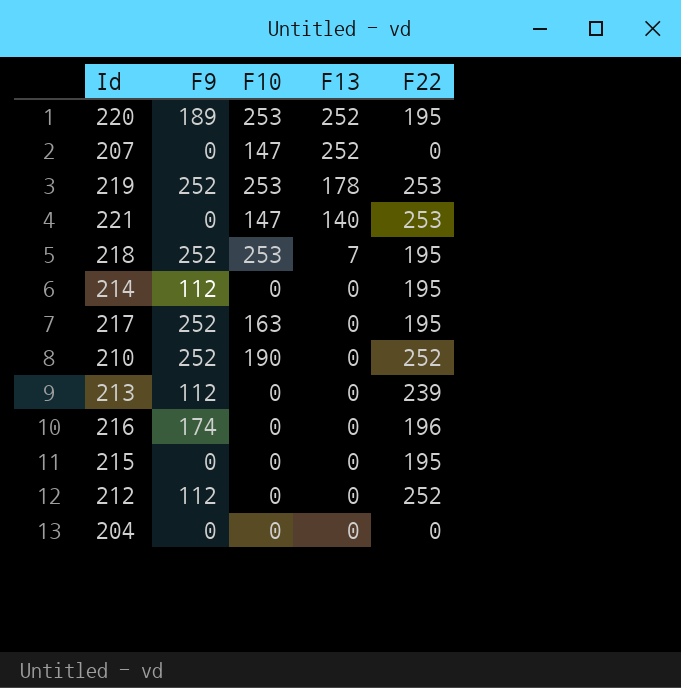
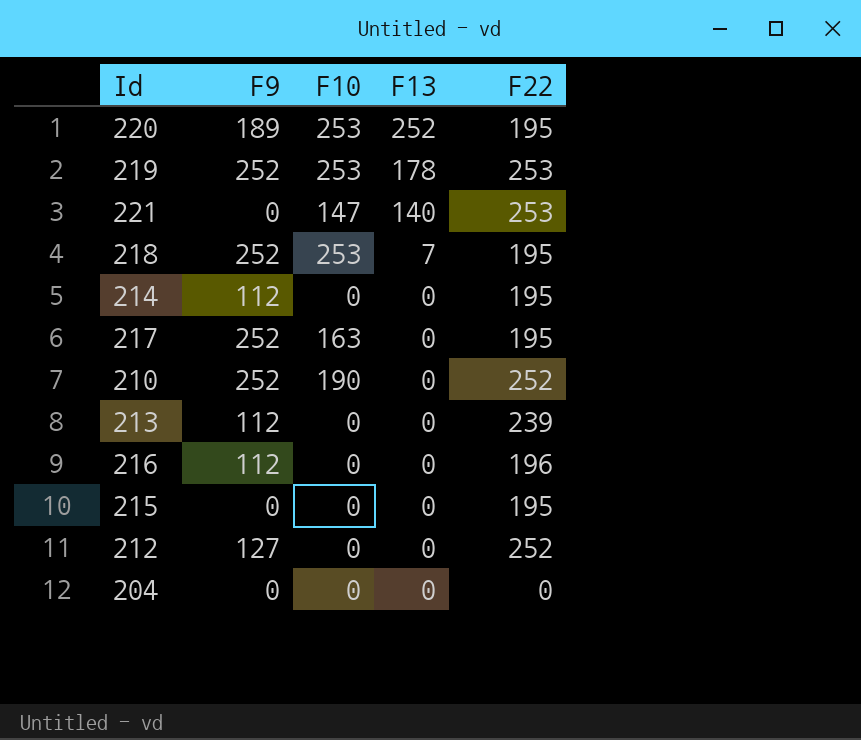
row 207: 0 | 147 | 252 | 0 -> none
216 | F9: 174 -> 112
212 | F9: 112 -> 127

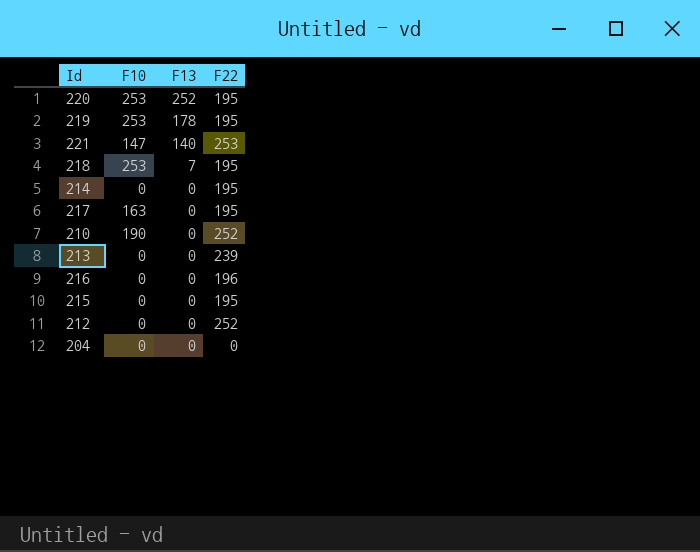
column F9 | position: 2 -> none
219 | F22: 253 -> 195

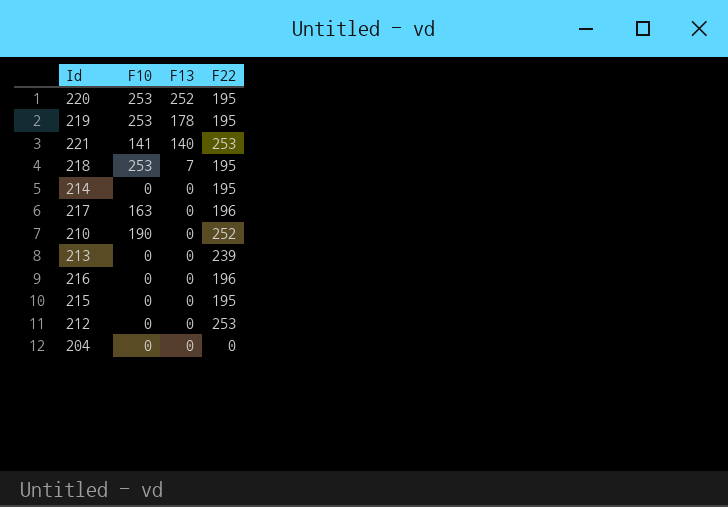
221 | F10: 147 -> 141
217 | F22: 195 -> 196
212 | F22: 252 -> 253

